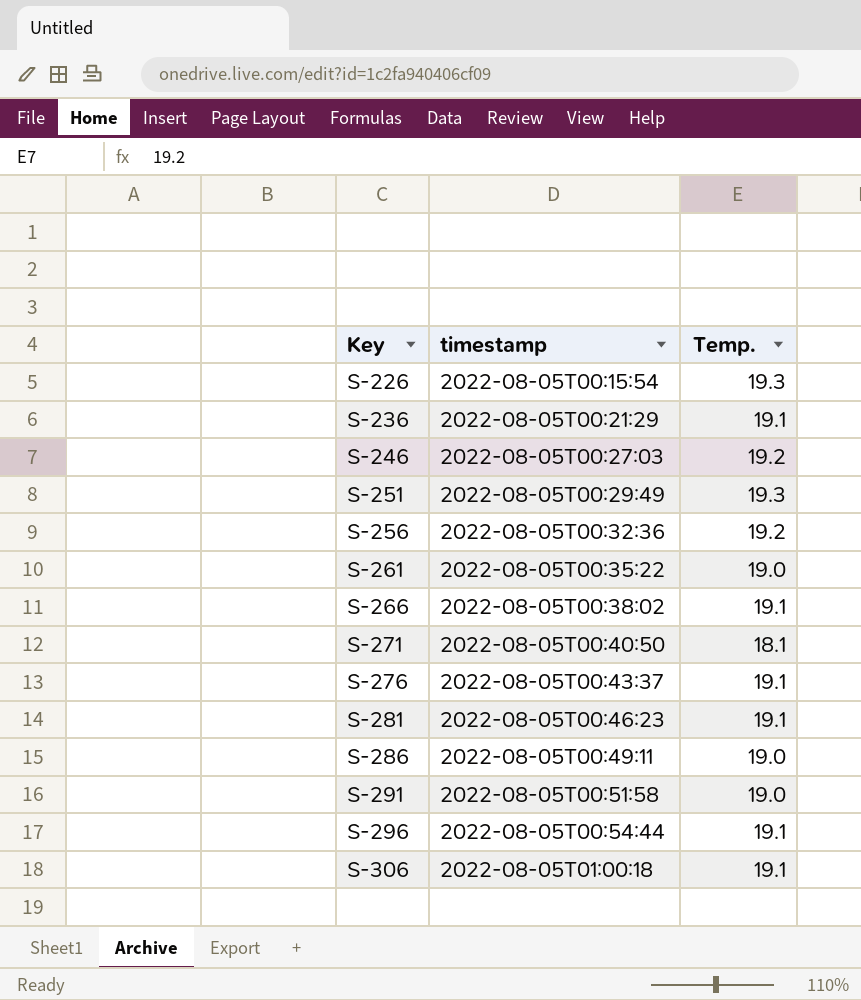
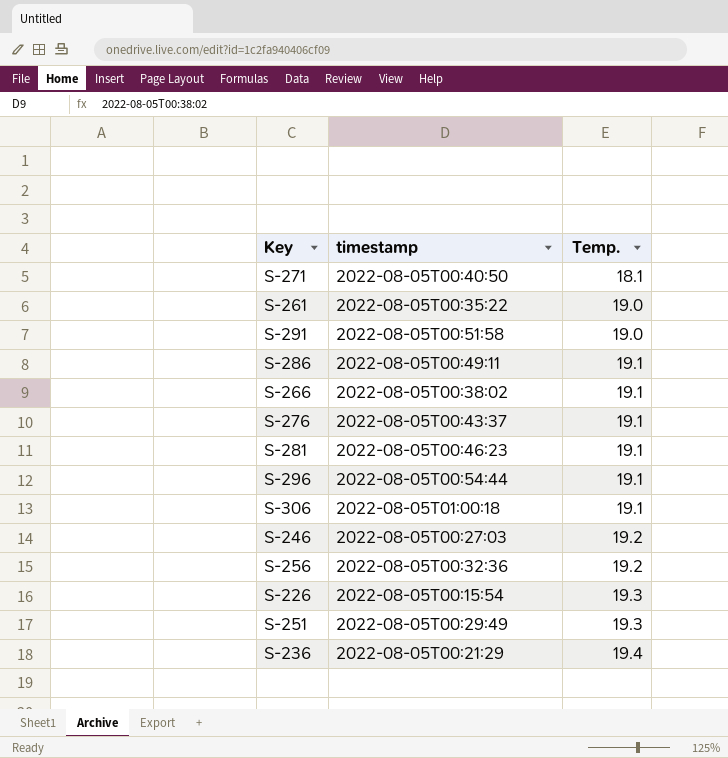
row order: Key ascending -> Temp. ascending
S-286 | Temp.: 19.0 -> 19.1
S-236 | Temp.: 19.1 -> 19.4

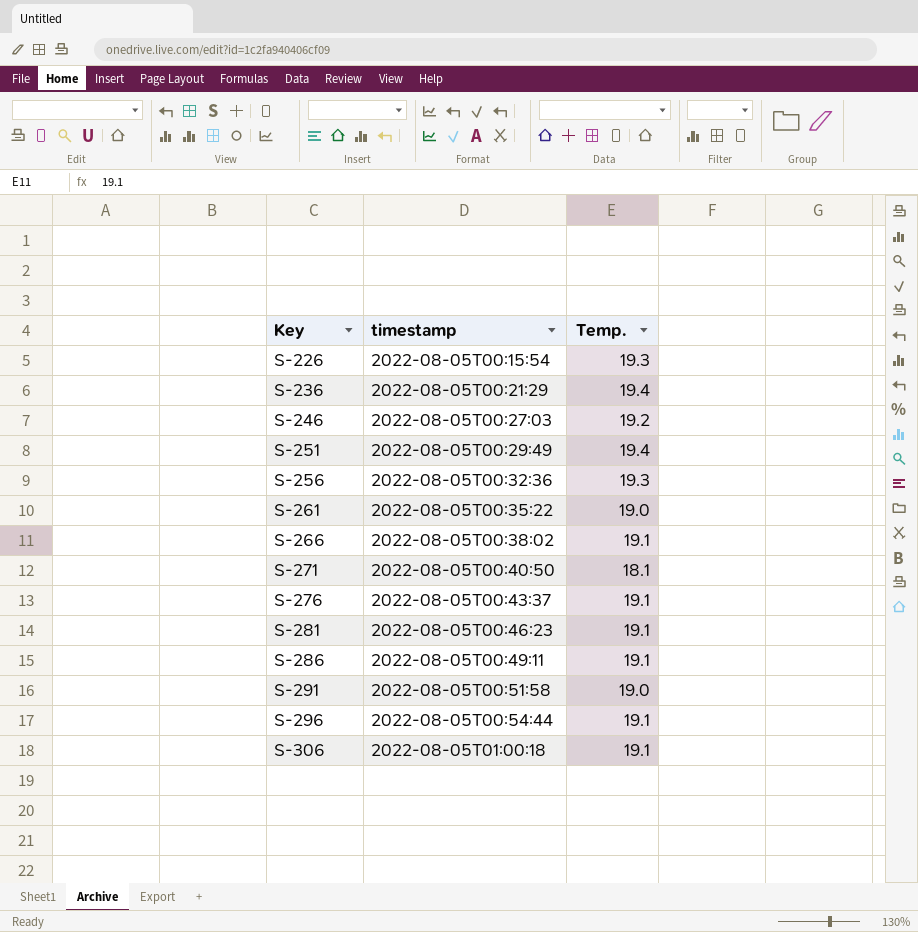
row order: Temp. ascending -> Key ascending
S-251 | Temp.: 19.3 -> 19.4
S-256 | Temp.: 19.2 -> 19.3

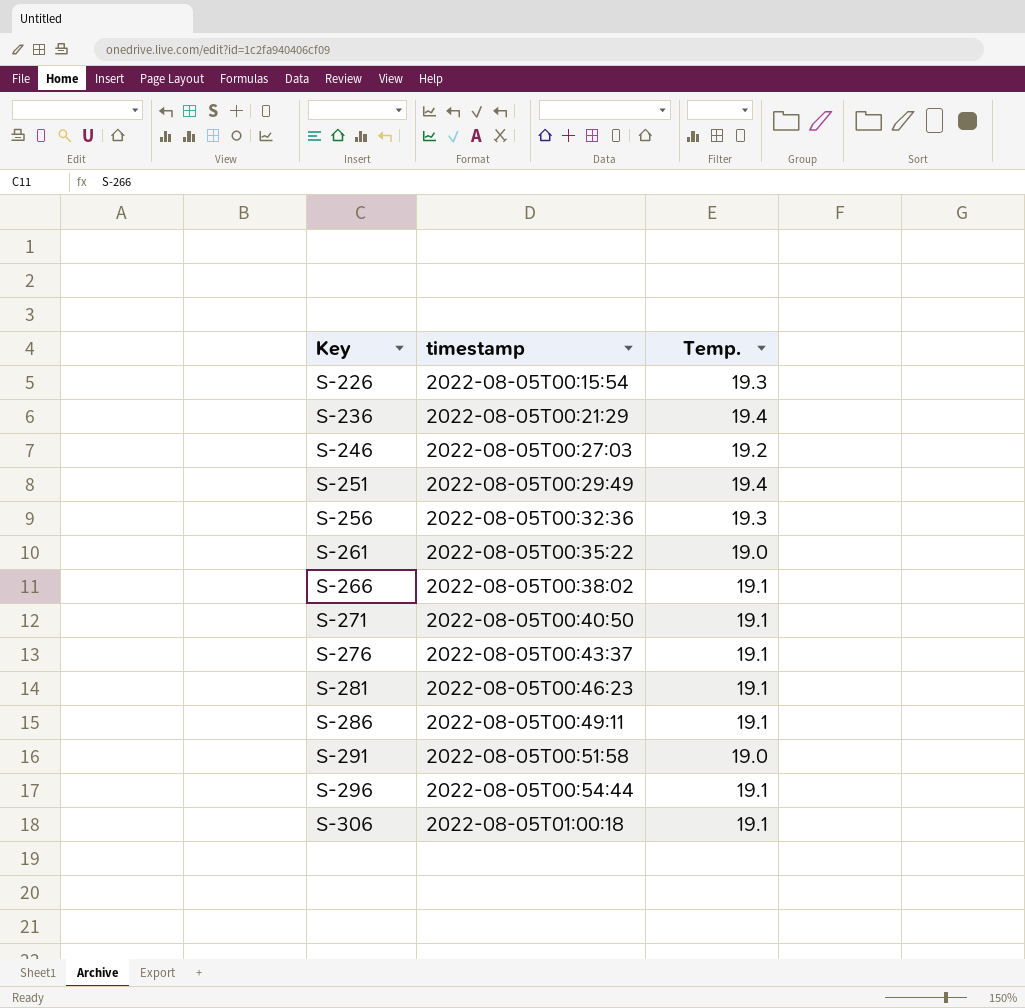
S-271 | Temp.: 18.1 -> 19.1

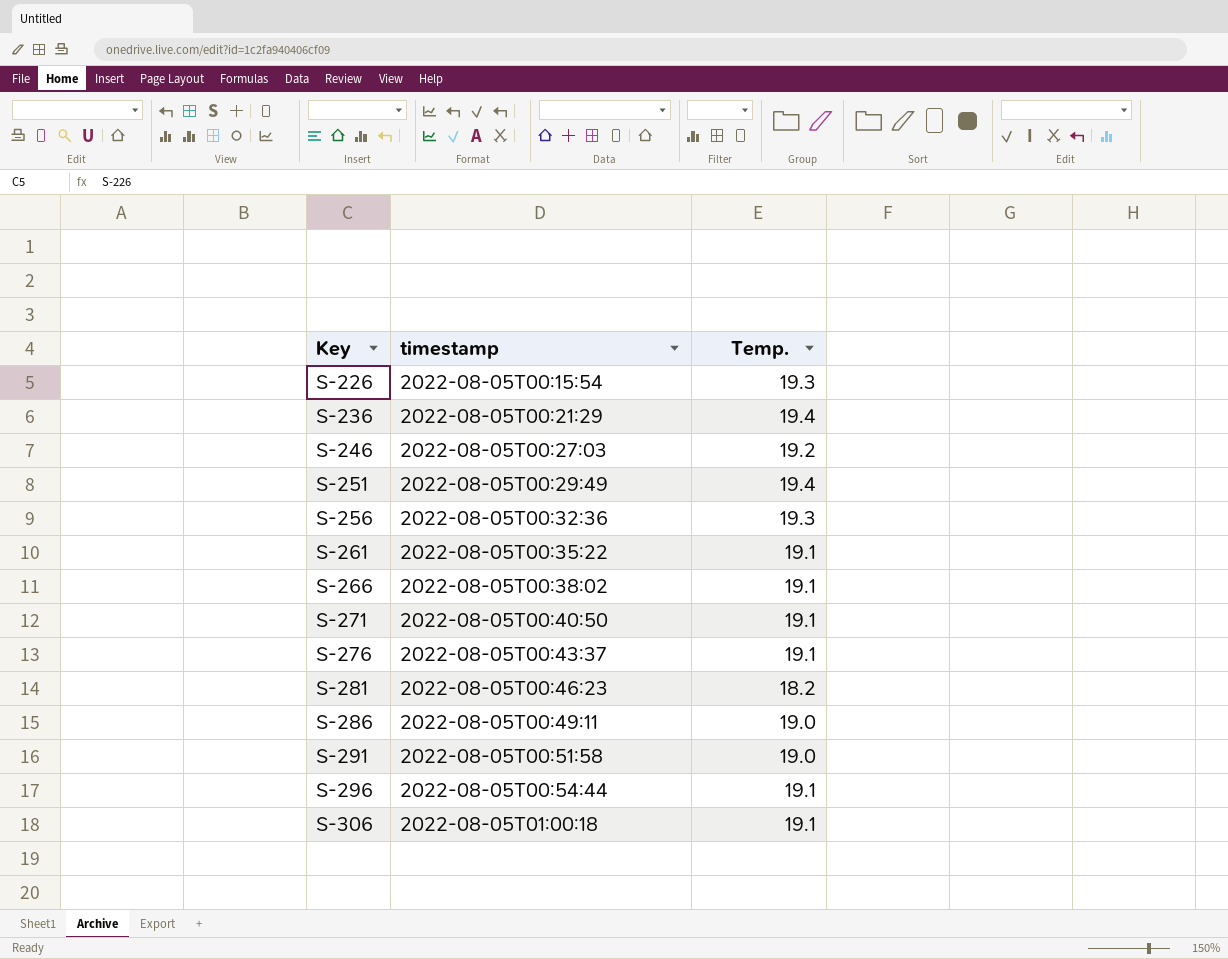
S-261 | Temp.: 19.0 -> 19.1
S-281 | Temp.: 19.1 -> 18.2
S-286 | Temp.: 19.1 -> 19.0

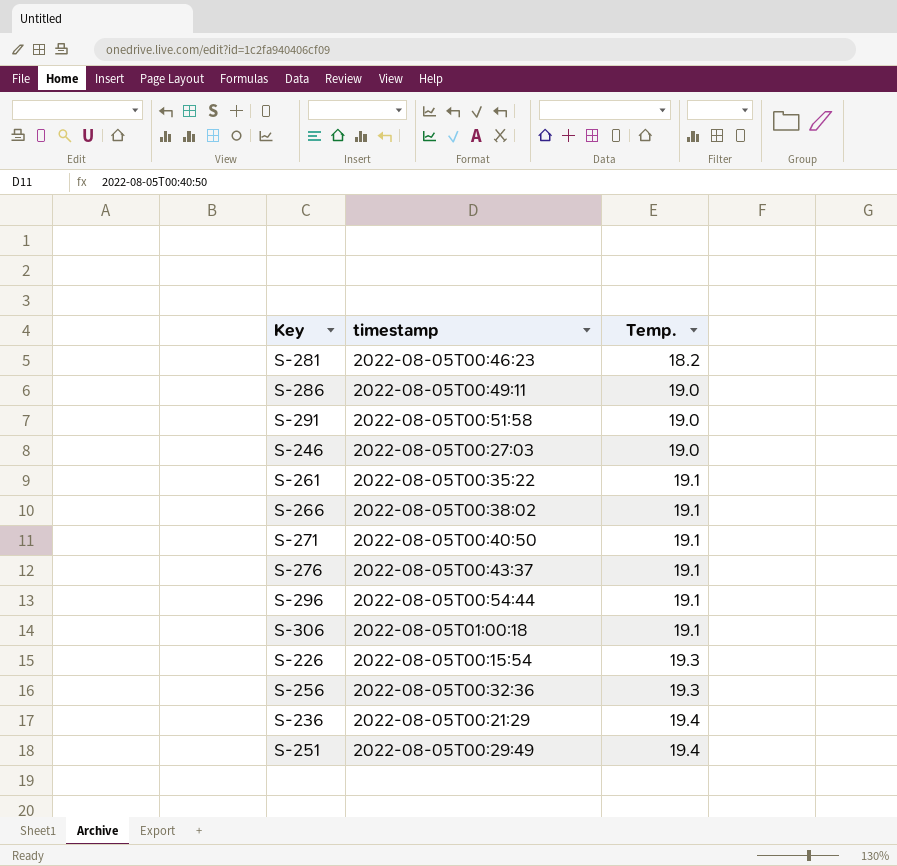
row order: Key ascending -> Temp. ascending
S-246 | Temp.: 19.2 -> 19.0

